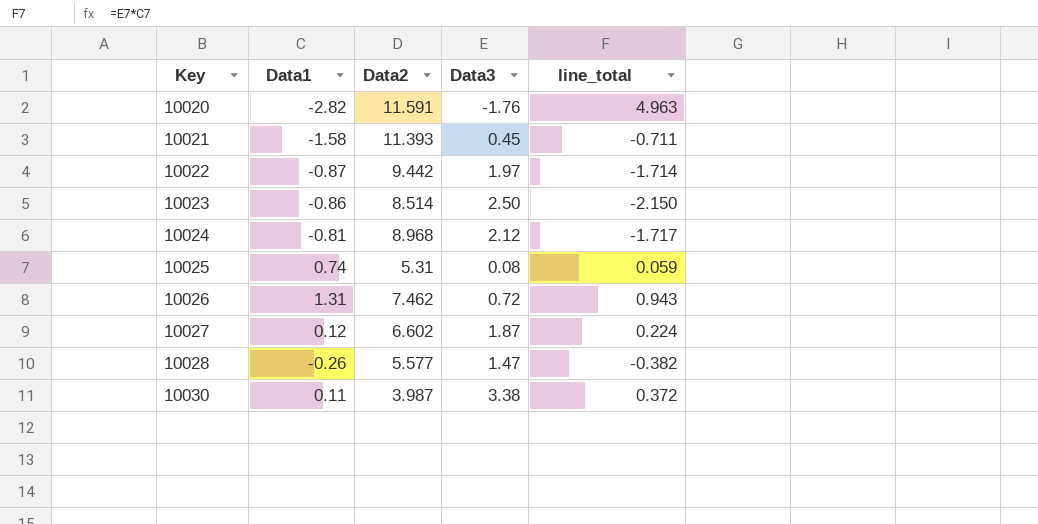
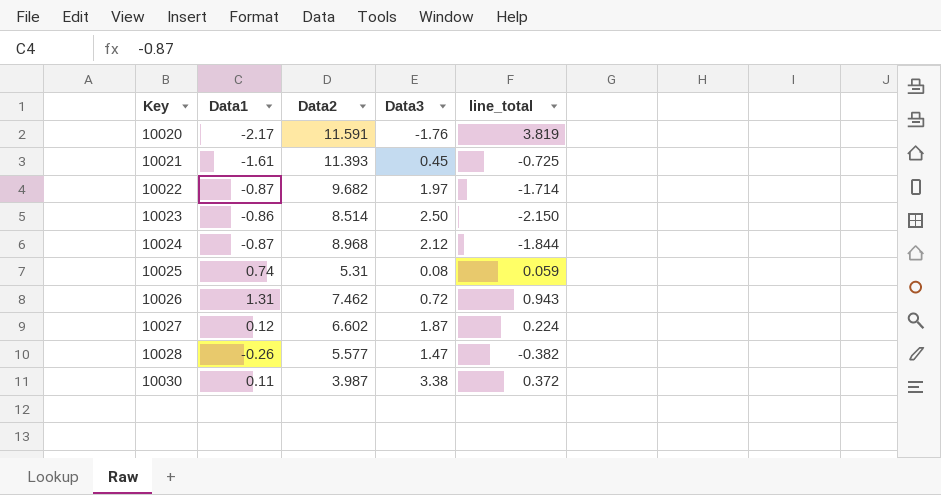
10020 | Data1: -2.82 -> -2.17
10020 | line_total: 4.963 -> 3.819
10021 | Data1: -1.58 -> -1.61
10021 | line_total: -0.711 -> -0.725
10022 | Data2: 9.442 -> 9.682
10024 | Data1: -0.81 -> -0.87
10024 | line_total: -1.717 -> -1.844

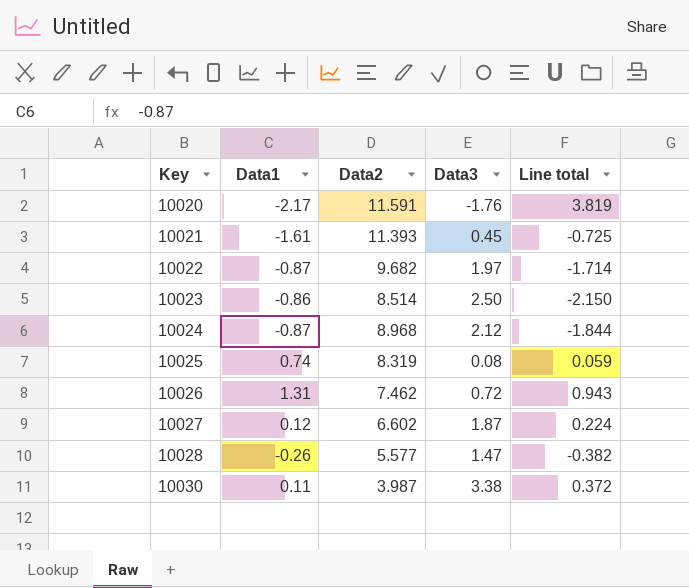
column name: line_total -> Line total
10025 | Data2: 5.31 -> 8.319

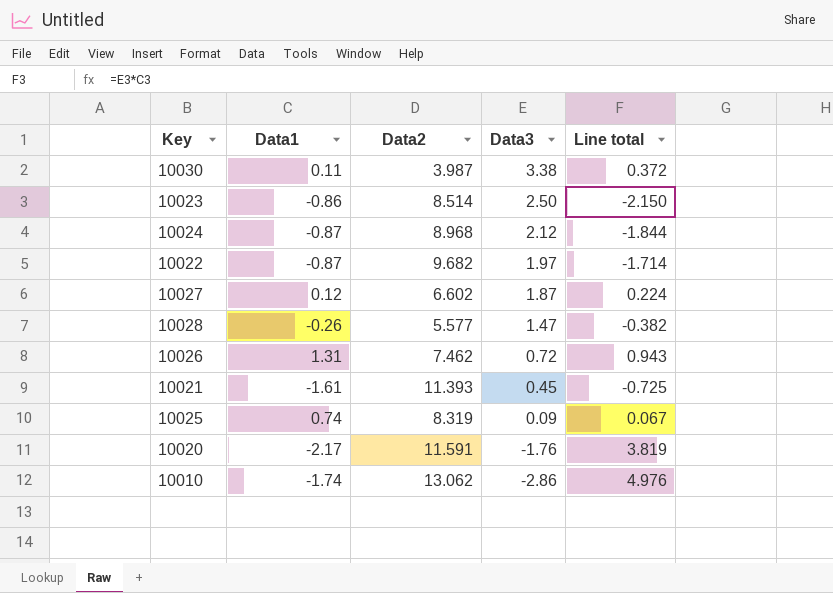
row order: Key ascending -> Data3 descending
10025 | Data3: 0.08 -> 0.09
10025 | Line total: 0.059 -> 0.067
row 10010: none -> -1.74 | 13.062 | -2.86 | 4.976

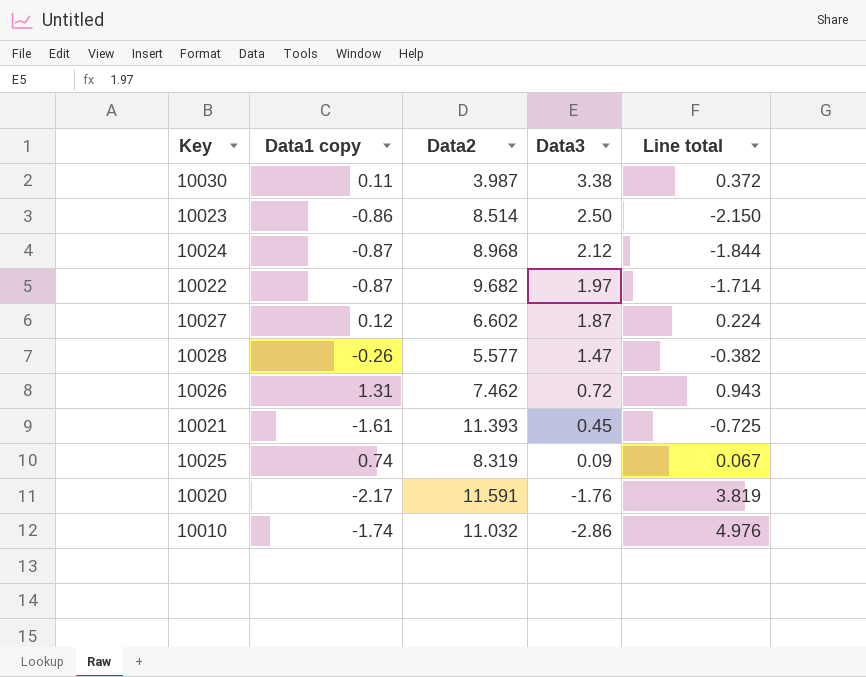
column name: Data1 -> Data1 copy
10010 | Data2: 13.062 -> 11.032

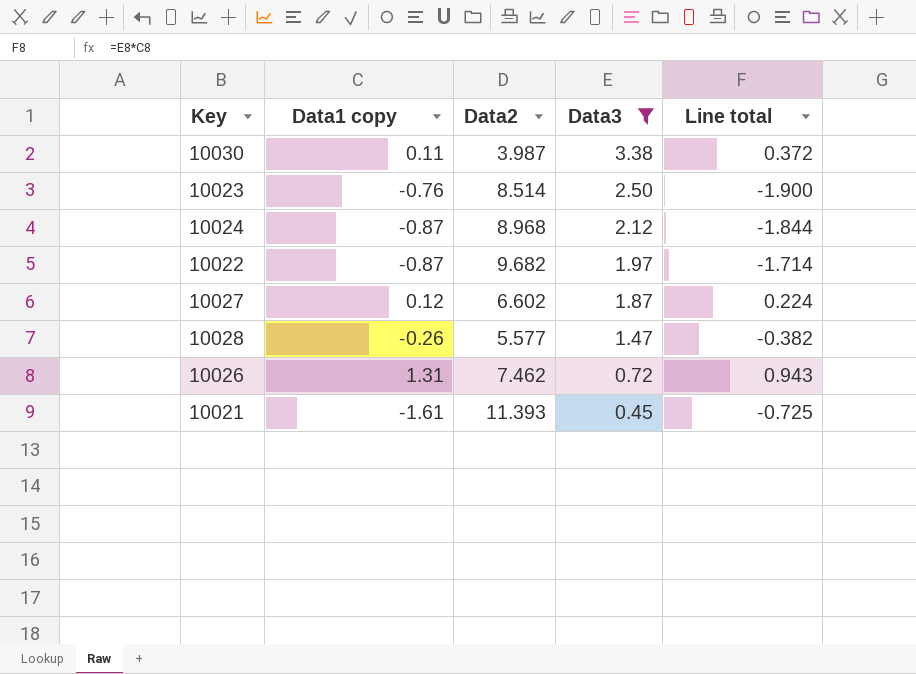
filter: none -> Data3 >= 0.45
10023 | Data1 copy: -0.86 -> -0.76
10023 | Line total: -2.150 -> -1.900

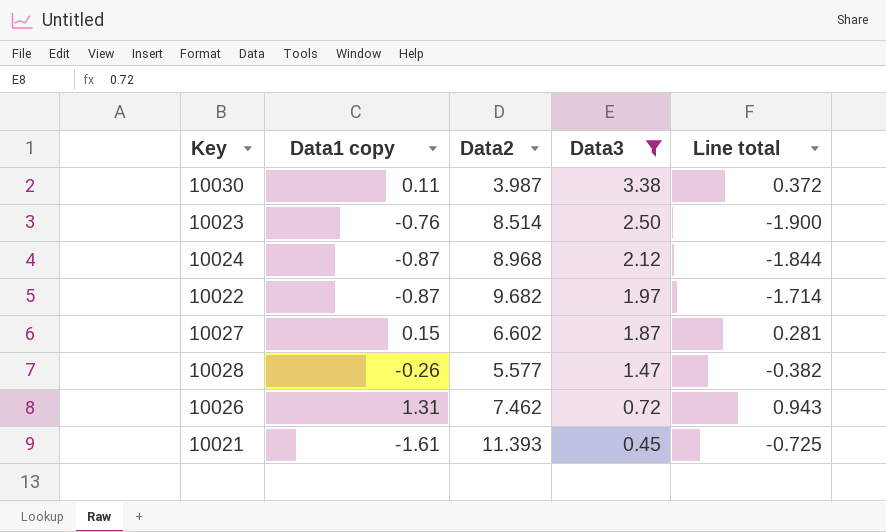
10027 | Data1 copy: 0.12 -> 0.15
10027 | Line total: 0.224 -> 0.281

